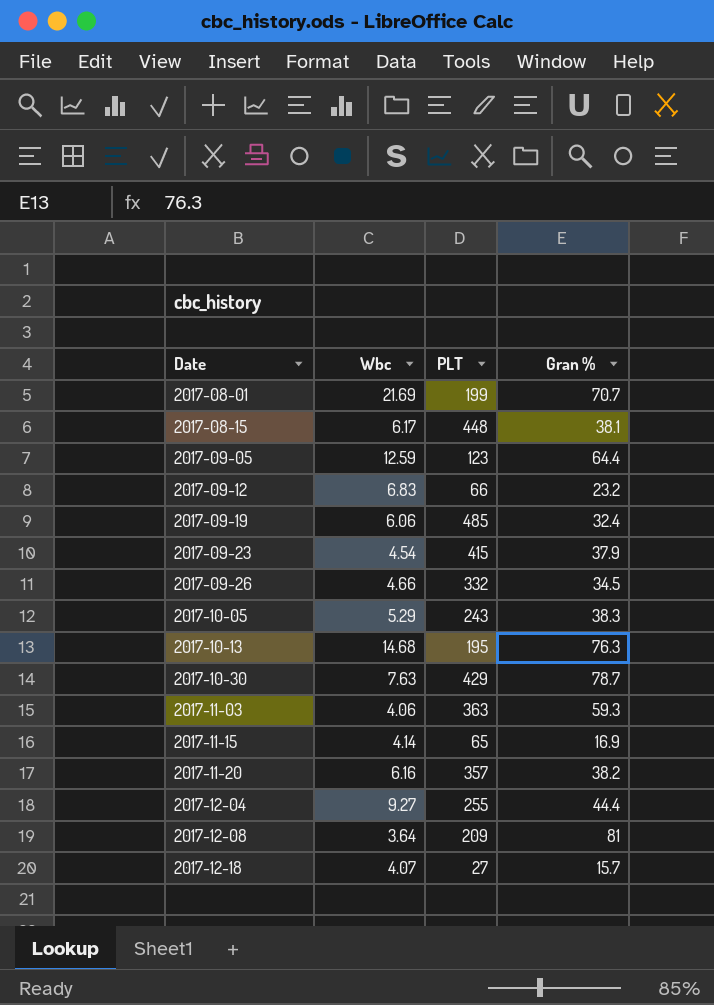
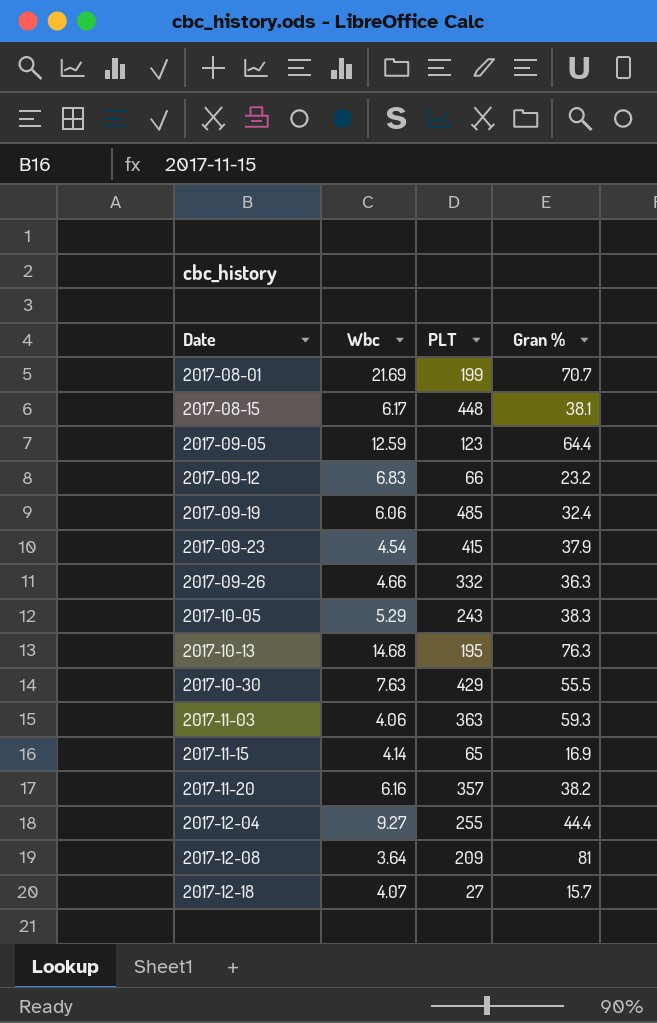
2017-09-26 | Gran %: 34.5 -> 36.3
2017-10-30 | Gran %: 78.7 -> 55.5

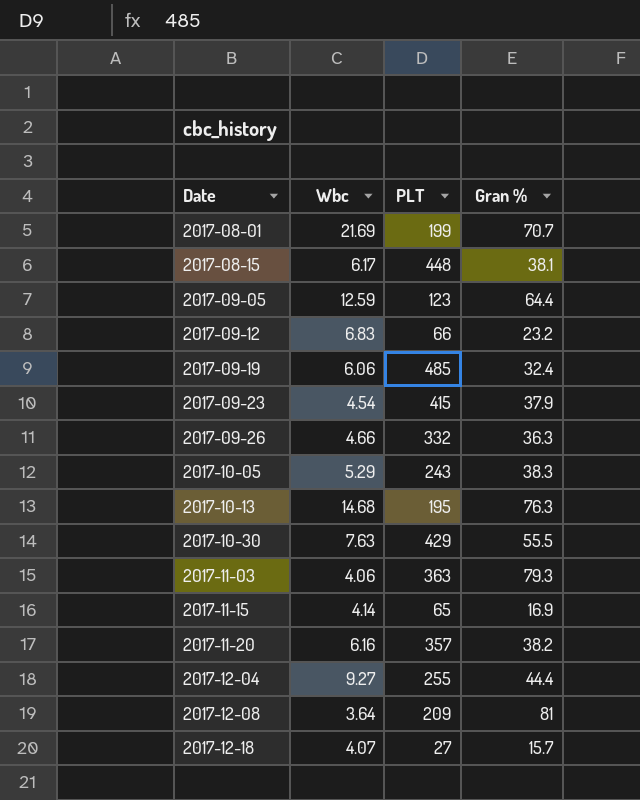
2017-11-03 | Gran %: 59.3 -> 79.3

